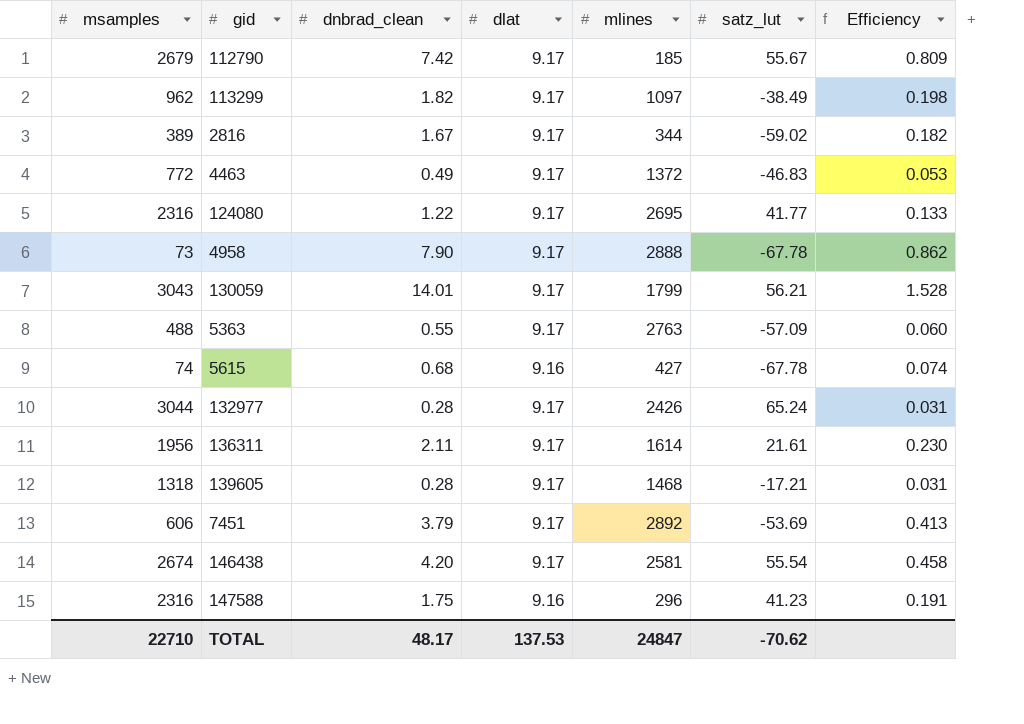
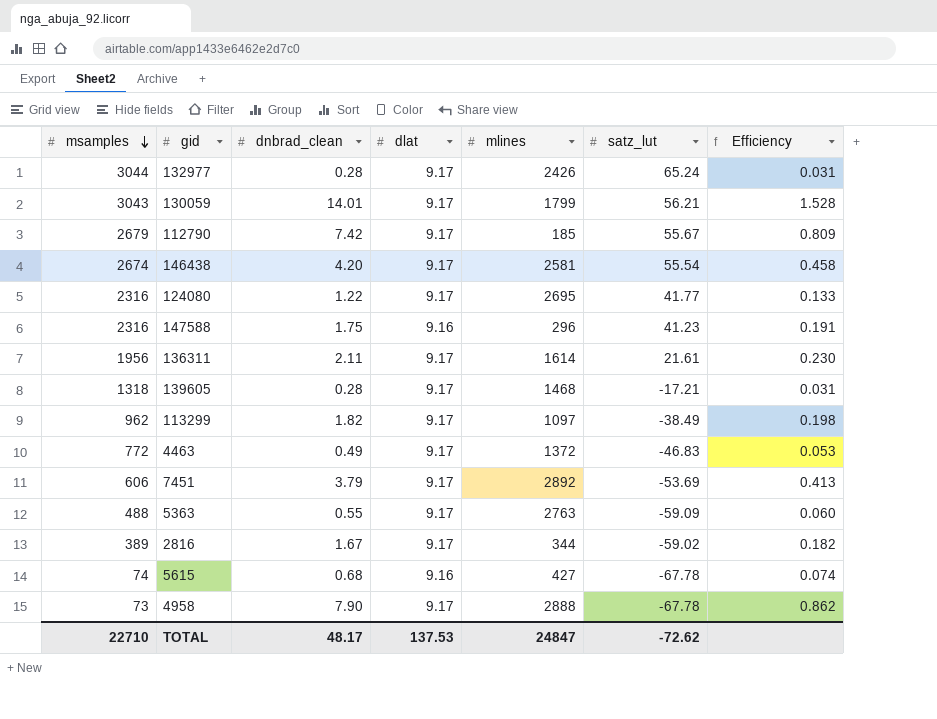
row order: none -> msamples descending
5363 | satz_lut: -57.09 -> -59.09
TOTAL | satz_lut: -70.62 -> -72.62

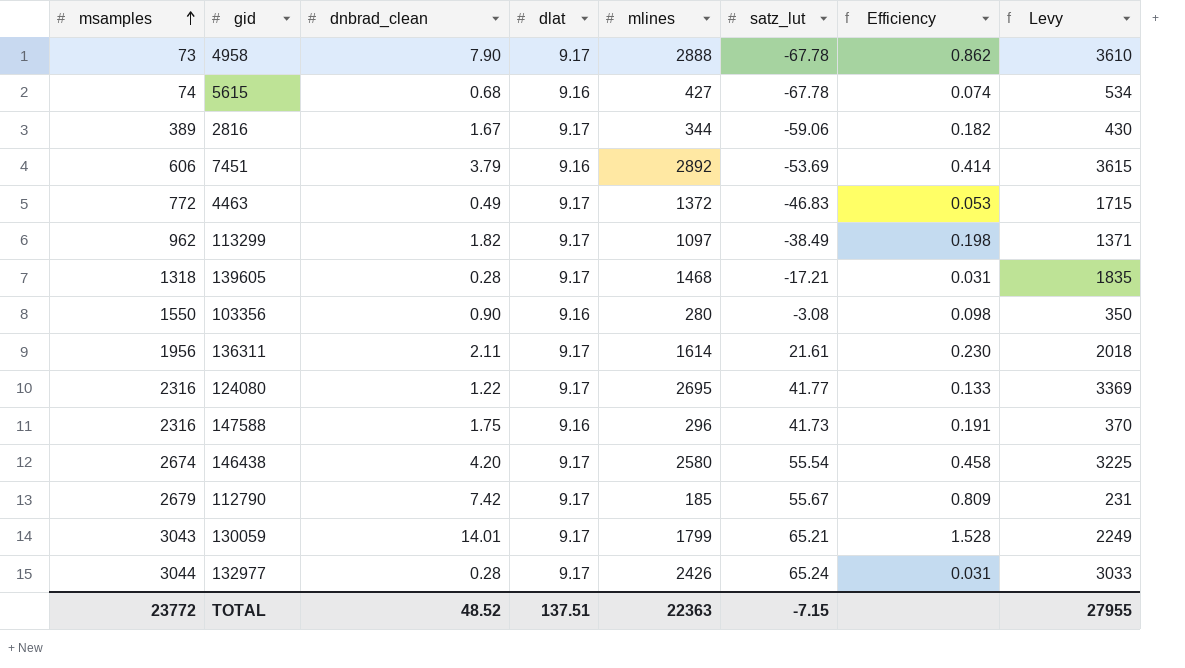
row order: msamples descending -> msamples ascending
column Levy | formula: none -> [mlines] * 1.25
row 5363: 488 | 0.55 | 9.17 | 2763 | -59.09 | 0.060 -> none
2816 | satz_lut: -59.02 -> -59.06
7451 | dlat: 9.17 -> 9.16
7451 | Efficiency: 0.413 -> 0.414
row 103356: none -> 1550 | 0.90 | 9.16 | 280 | -3.08 | 0.098 | 350
147588 | satz_lut: 41.23 -> 41.73
146438 | mlines: 2581 -> 2580
130059 | satz_lut: 56.21 -> 65.21
TOTAL | msamples: 22710 -> 23772
TOTAL | dnbrad_clean: 48.17 -> 48.52
TOTAL | dlat: 137.53 -> 137.51
TOTAL | mlines: 24847 -> 22363
TOTAL | satz_lut: -72.62 -> -7.15

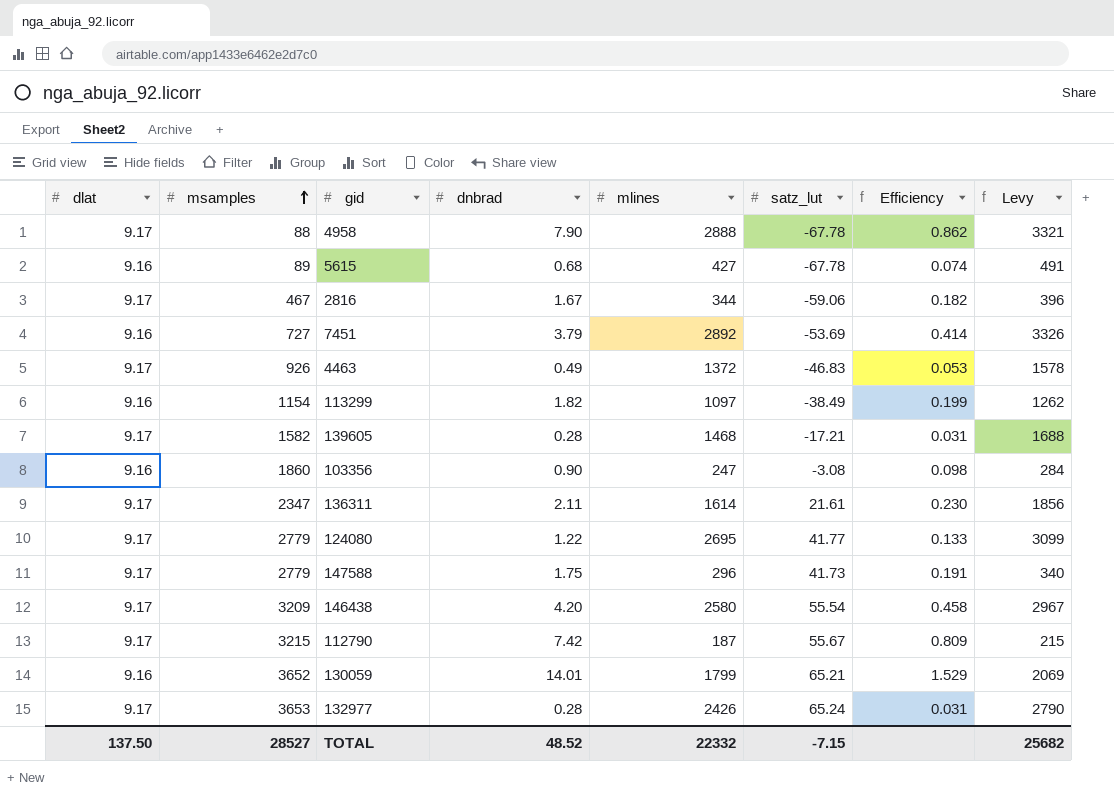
column dlat | position: 4 -> 1
column name: dnbrad_clean -> dnbrad
column Levy | formula: [mlines] * 1.25 -> [mlines] * 1.15
4958 | msamples: 73 -> 88
5615 | msamples: 74 -> 89
2816 | msamples: 389 -> 467
7451 | msamples: 606 -> 727
4463 | msamples: 772 -> 926
113299 | dlat: 9.17 -> 9.16
113299 | msamples: 962 -> 1154
113299 | Efficiency: 0.198 -> 0.199
139605 | msamples: 1318 -> 1582
103356 | msamples: 1550 -> 1860
103356 | mlines: 280 -> 247
136311 | msamples: 1956 -> 2347
124080 | msamples: 2316 -> 2779
147588 | dlat: 9.16 -> 9.17
147588 | msamples: 2316 -> 2779
146438 | msamples: 2674 -> 3209
112790 | msamples: 2679 -> 3215
112790 | mlines: 185 -> 187
130059 | dlat: 9.17 -> 9.16
130059 | msamples: 3043 -> 3652
130059 | Efficiency: 1.528 -> 1.529
132977 | msamples: 3044 -> 3653
TOTAL | dlat: 137.51 -> 137.50
TOTAL | msamples: 23772 -> 28527
TOTAL | mlines: 22363 -> 22332
TOTAL | Levy: 27955 -> 25682

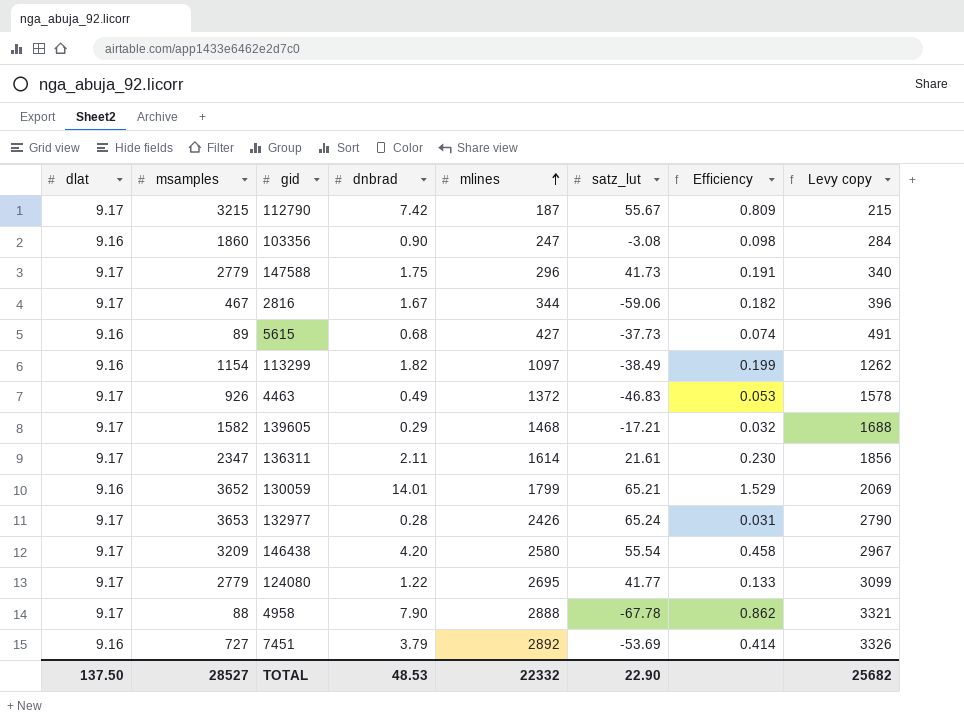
row order: msamples ascending -> mlines ascending
column name: Levy -> Levy copy
5615 | satz_lut: -67.78 -> -37.73
139605 | dnbrad: 0.28 -> 0.29
139605 | Efficiency: 0.031 -> 0.032
TOTAL | dnbrad: 48.52 -> 48.53
TOTAL | satz_lut: -7.15 -> 22.90

